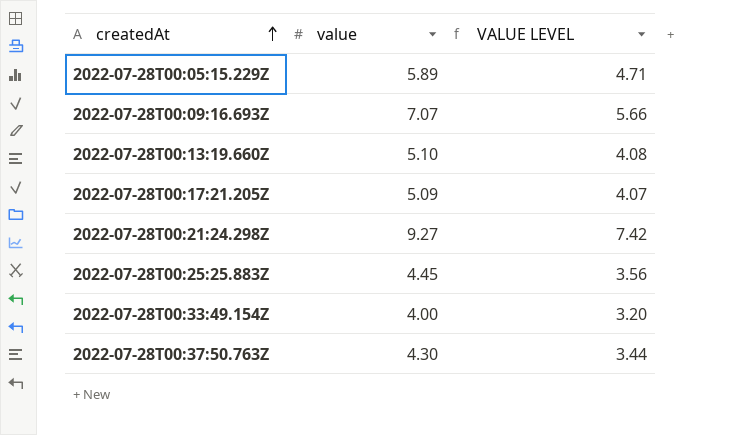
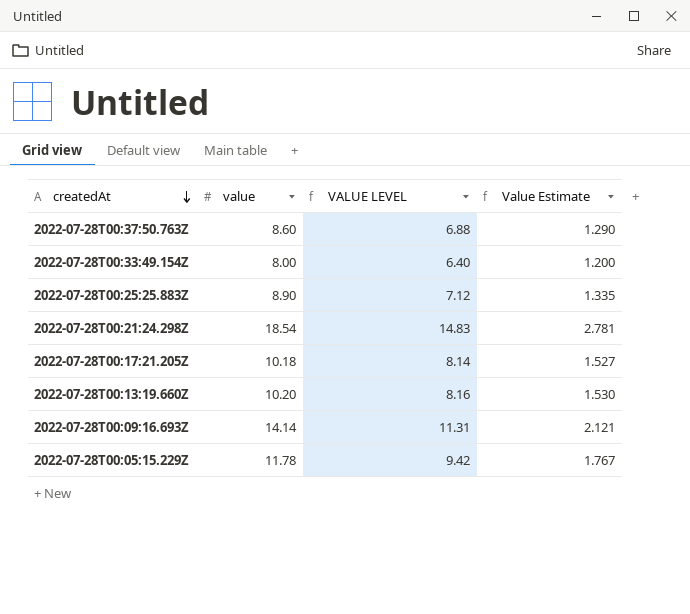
row order: createdAt ascending -> createdAt descending
column Value Estimate | formula: none -> [value] * 0.15
2022-07-28T00:37:50.763Z | value: 4.30 -> 8.60
2022-07-28T00:37:50.763Z | VALUE LEVEL: 3.44 -> 6.88
2022-07-28T00:33:49.154Z | value: 4.00 -> 8.00
2022-07-28T00:33:49.154Z | VALUE LEVEL: 3.20 -> 6.40
2022-07-28T00:25:25.883Z | value: 4.45 -> 8.90
2022-07-28T00:25:25.883Z | VALUE LEVEL: 3.56 -> 7.12
2022-07-28T00:21:24.298Z | value: 9.27 -> 18.54
2022-07-28T00:21:24.298Z | VALUE LEVEL: 7.42 -> 14.83
2022-07-28T00:17:21.205Z | value: 5.09 -> 10.18
2022-07-28T00:17:21.205Z | VALUE LEVEL: 4.07 -> 8.14
2022-07-28T00:13:19.660Z | value: 5.10 -> 10.20
2022-07-28T00:13:19.660Z | VALUE LEVEL: 4.08 -> 8.16
2022-07-28T00:09:16.693Z | value: 7.07 -> 14.14
2022-07-28T00:09:16.693Z | VALUE LEVEL: 5.66 -> 11.31
2022-07-28T00:05:15.229Z | value: 5.89 -> 11.78
2022-07-28T00:05:15.229Z | VALUE LEVEL: 4.71 -> 9.42

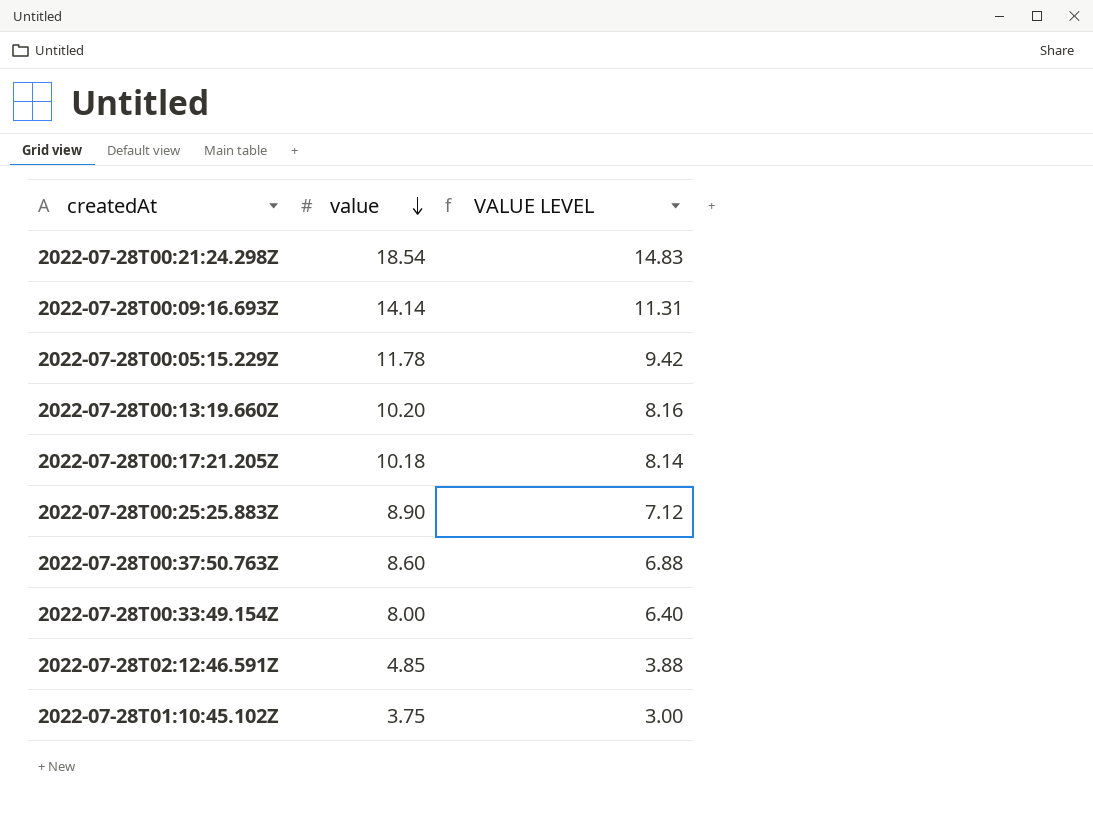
row order: createdAt descending -> value descending
column Value Estimate | formula: [value] * 0.15 -> none
row 2022-07-28T02:12:46.591Z: none -> 4.85 | 3.88
row 2022-07-28T01:10:45.102Z: none -> 3.75 | 3.00

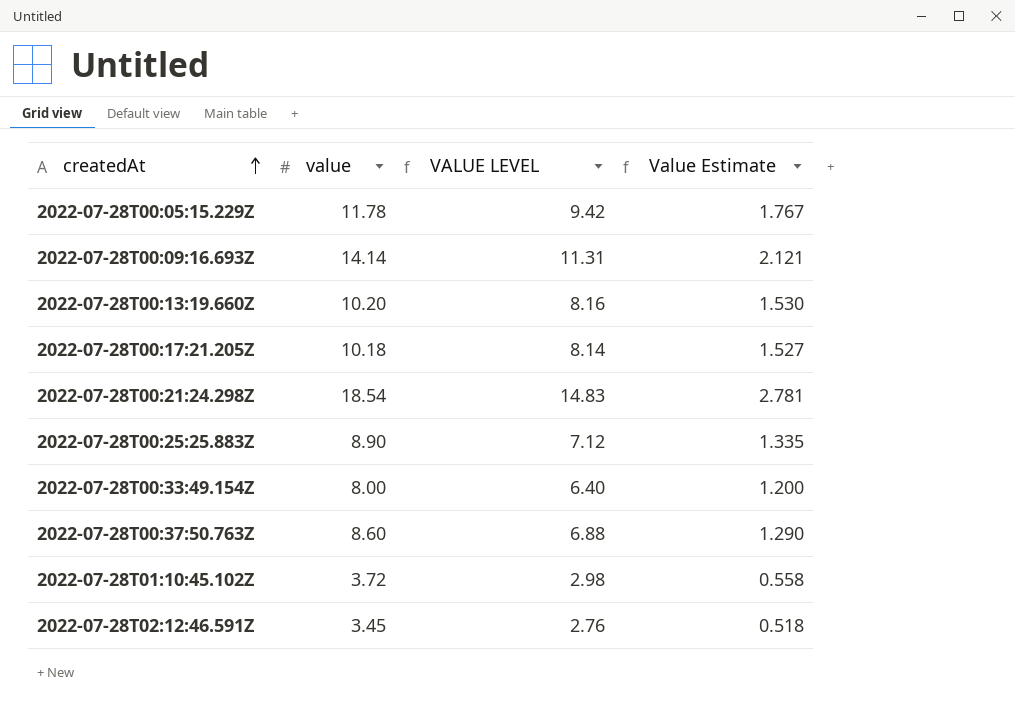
row order: value descending -> createdAt ascending
column Value Estimate | formula: none -> [value] * 0.15
2022-07-28T01:10:45.102Z | value: 3.75 -> 3.72
2022-07-28T01:10:45.102Z | VALUE LEVEL: 3.00 -> 2.98
2022-07-28T02:12:46.591Z | value: 4.85 -> 3.45
2022-07-28T02:12:46.591Z | VALUE LEVEL: 3.88 -> 2.76

